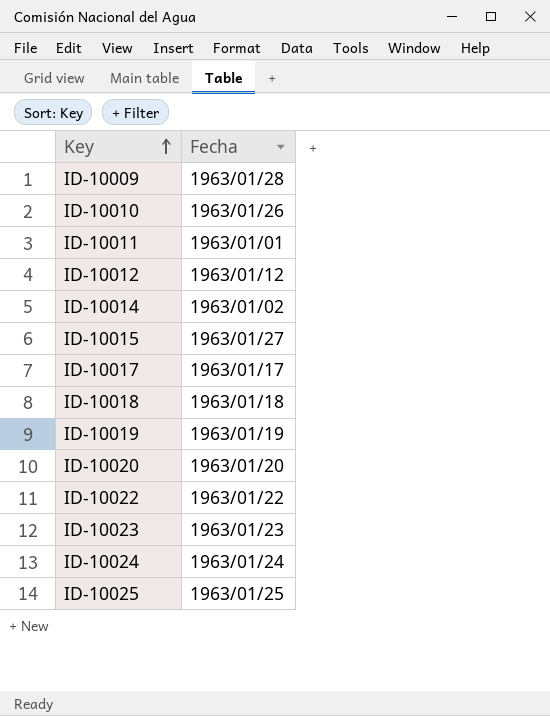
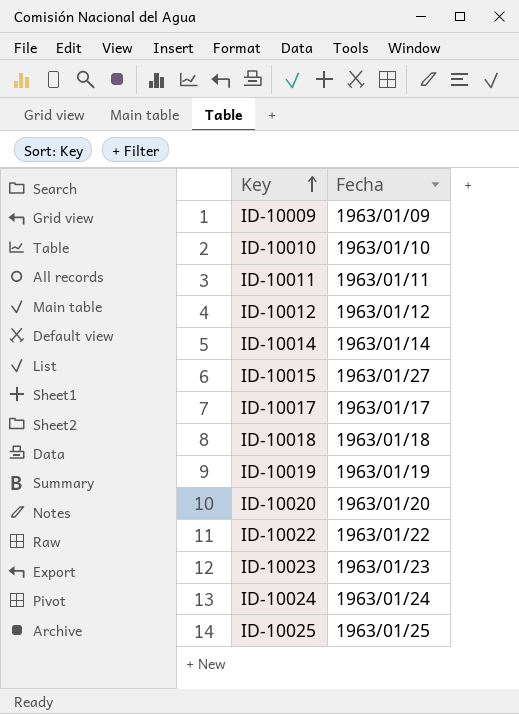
ID-10009 | Fecha: 1963/01/28 -> 1963/01/09
ID-10010 | Fecha: 1963/01/26 -> 1963/01/10
ID-10011 | Fecha: 1963/01/01 -> 1963/01/11
ID-10014 | Fecha: 1963/01/02 -> 1963/01/14

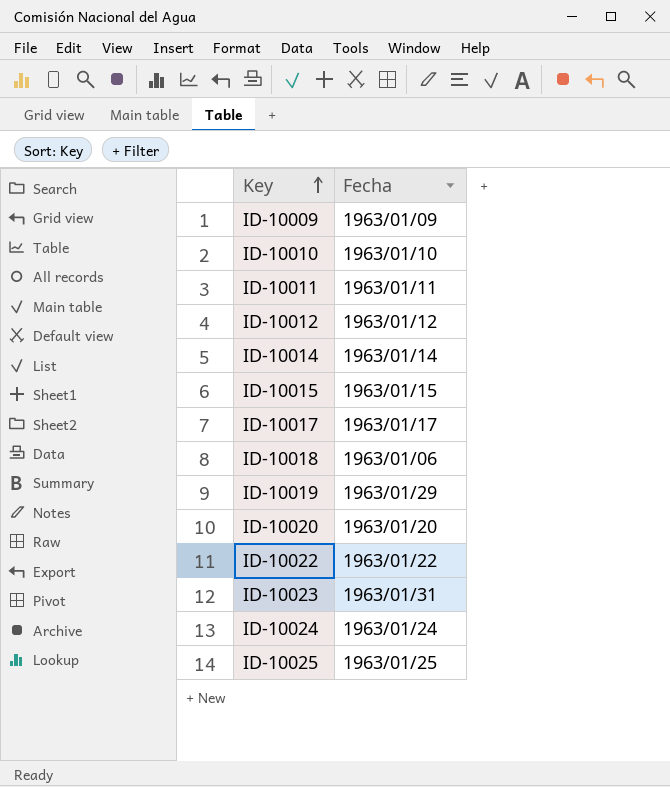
ID-10015 | Fecha: 1963/01/27 -> 1963/01/15
ID-10018 | Fecha: 1963/01/18 -> 1963/01/06
ID-10019 | Fecha: 1963/01/19 -> 1963/01/29
ID-10023 | Fecha: 1963/01/23 -> 1963/01/31

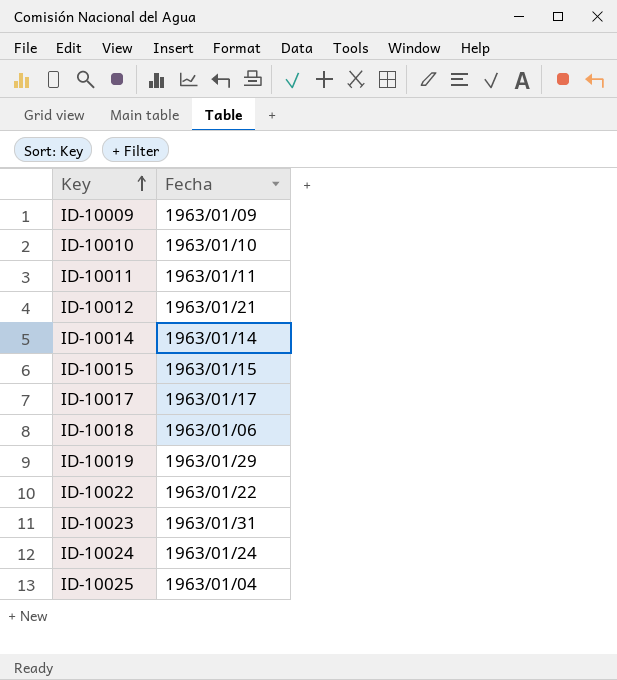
row ID-10020: 1963/01/20 -> none
ID-10012 | Fecha: 1963/01/12 -> 1963/01/21
ID-10025 | Fecha: 1963/01/25 -> 1963/01/04

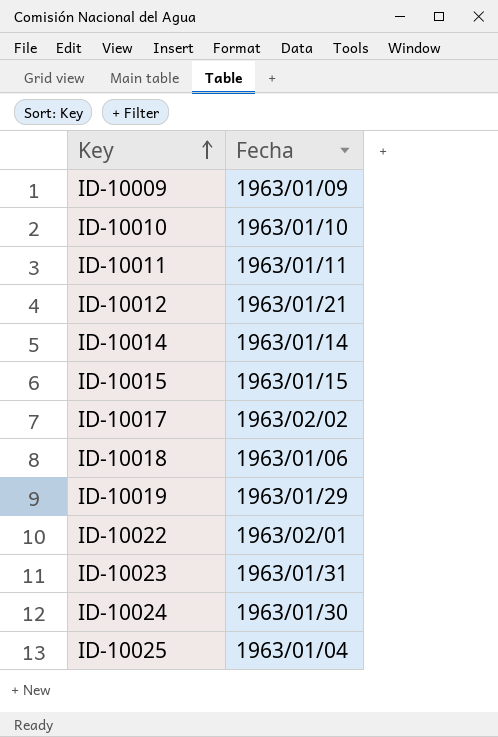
ID-10017 | Fecha: 1963/01/17 -> 1963/02/02
ID-10022 | Fecha: 1963/01/22 -> 1963/02/01
ID-10024 | Fecha: 1963/01/24 -> 1963/01/30

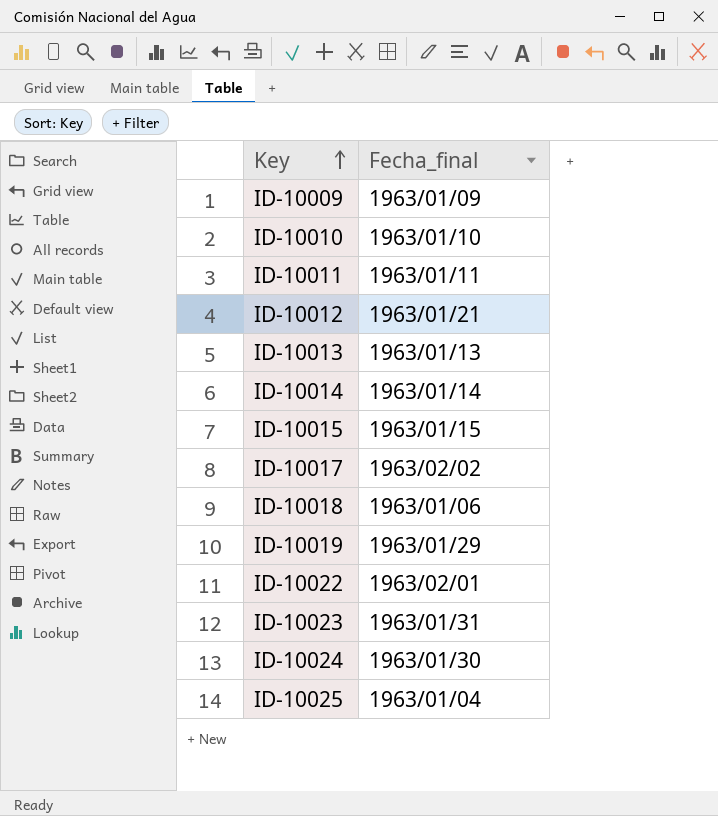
column name: Fecha -> Fecha_final
row ID-10013: none -> 1963/01/13

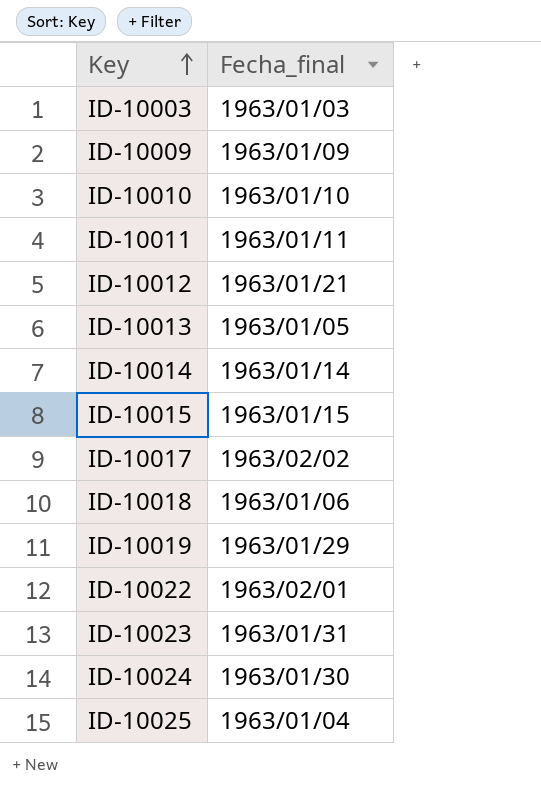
row ID-10003: none -> 1963/01/03
ID-10013 | Fecha_final: 1963/01/13 -> 1963/01/05

